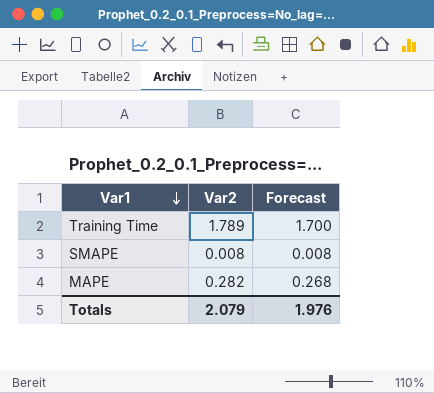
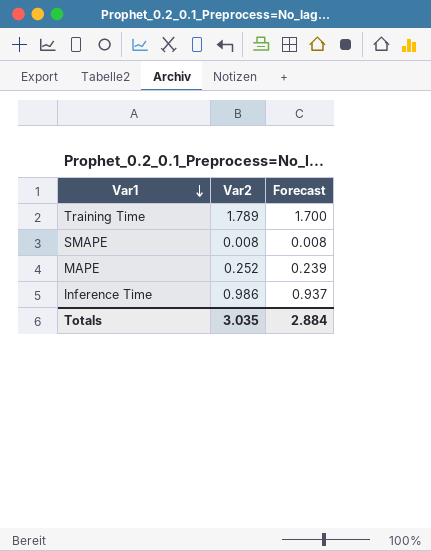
MAPE | Var2: 0.282 -> 0.252
MAPE | Forecast: 0.268 -> 0.239
row Inference Time: none -> 0.986 | 0.937
Totals | Var2: 2.079 -> 3.035
Totals | Forecast: 1.976 -> 2.884

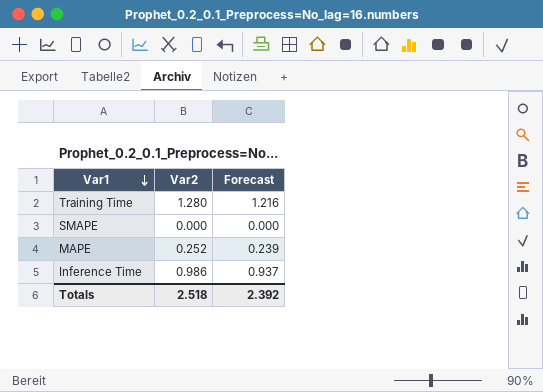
Training Time | Var2: 1.789 -> 1.280
Training Time | Forecast: 1.700 -> 1.216
SMAPE | Var2: 0.008 -> 0.000
SMAPE | Forecast: 0.008 -> 0.000
Totals | Var2: 3.035 -> 2.518
Totals | Forecast: 2.884 -> 2.392

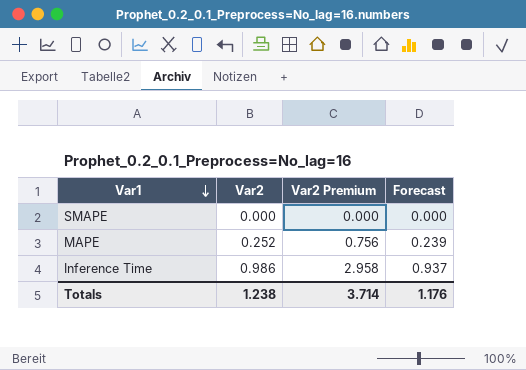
column Var2 Premium | formula: none -> [Var2] * 3
row Training Time: 1.280 | 1.216 -> none
Totals | Var2: 2.518 -> 1.238
Totals | Forecast: 2.392 -> 1.176

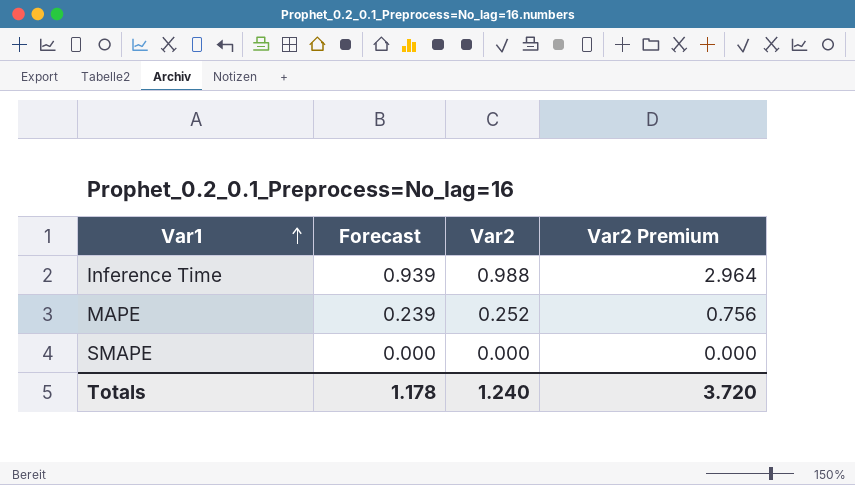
row order: Var1 descending -> Var1 ascending
column Forecast | position: 4 -> 2
Inference Time | Forecast: 0.937 -> 0.939
Inference Time | Var2: 0.986 -> 0.988
Inference Time | Var2 Premium: 2.958 -> 2.964
Totals | Forecast: 1.176 -> 1.178
Totals | Var2: 1.238 -> 1.240
Totals | Var2 Premium: 3.714 -> 3.720

